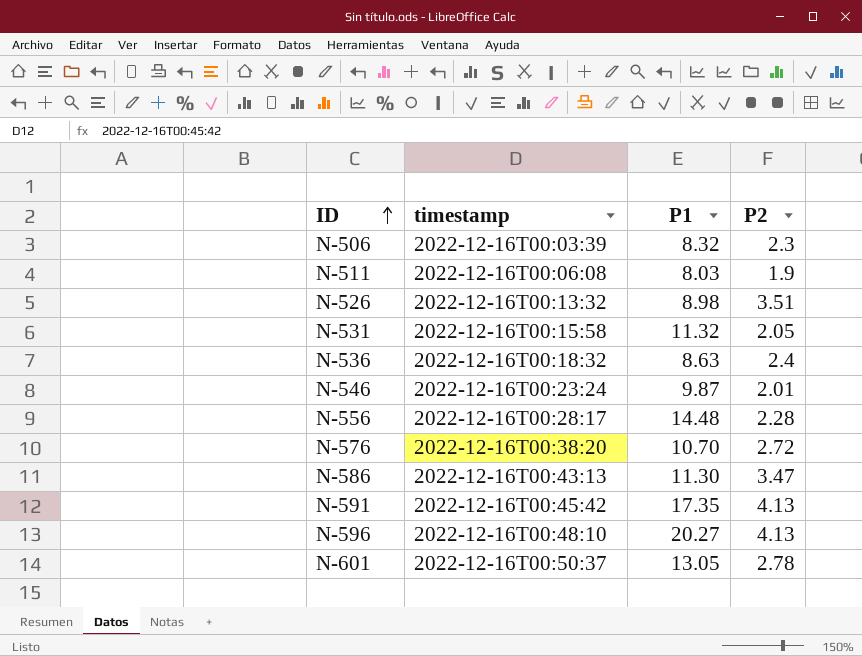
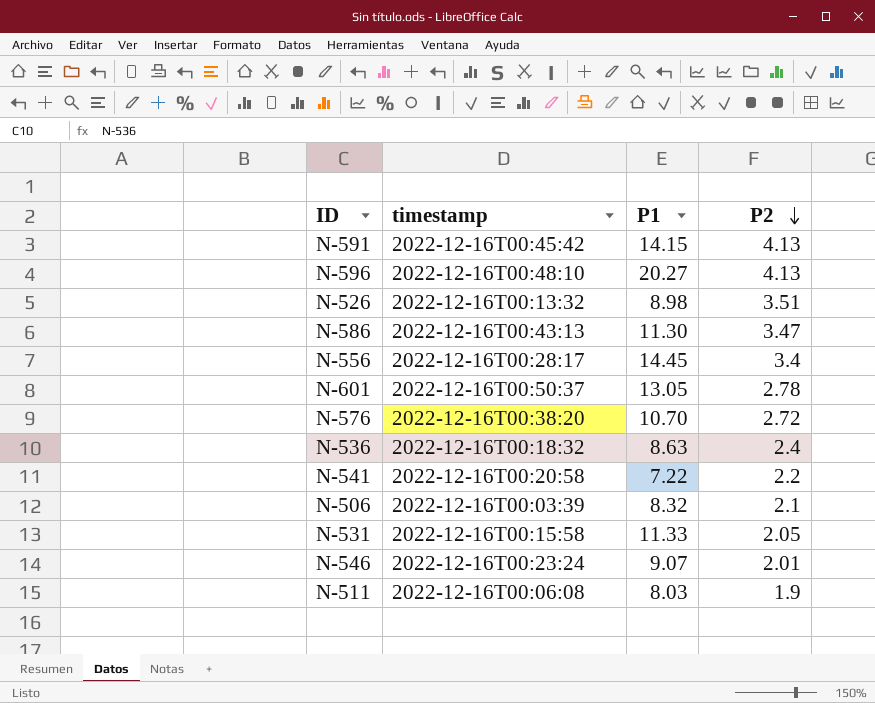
row order: ID ascending -> P2 descending
N-591 | P1: 17.35 -> 14.15
N-556 | P1: 14.48 -> 14.45
N-556 | P2: 2.28 -> 3.4
row N-541: none -> 2022-12-16T00:20:58 | 7.22 | 2.2
N-506 | P2: 2.3 -> 2.1
N-531 | P1: 11.32 -> 11.33
N-546 | P1: 9.87 -> 9.07

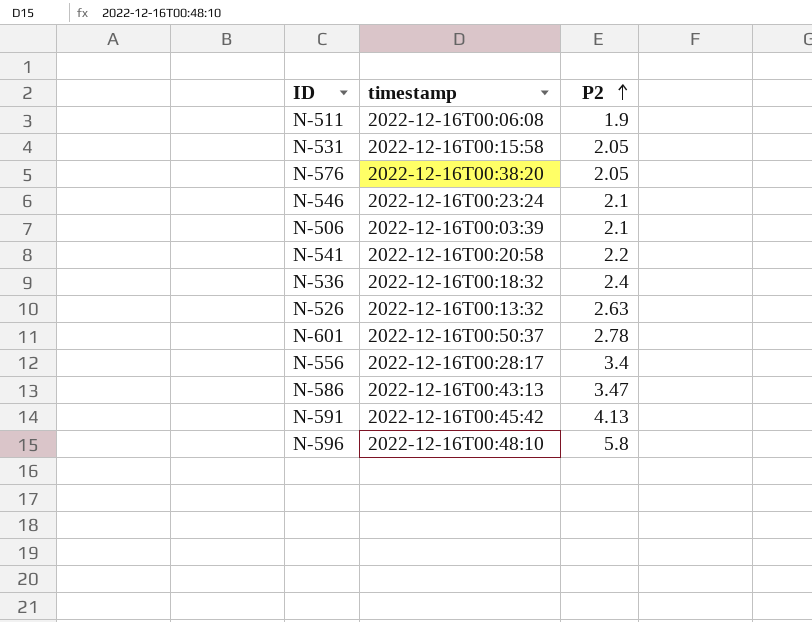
row order: P2 descending -> P2 ascending
column P1 | position: 3 -> none
N-576 | P2: 2.72 -> 2.05
N-546 | P2: 2.01 -> 2.1
N-526 | P2: 3.51 -> 2.63
N-596 | P2: 4.13 -> 5.8

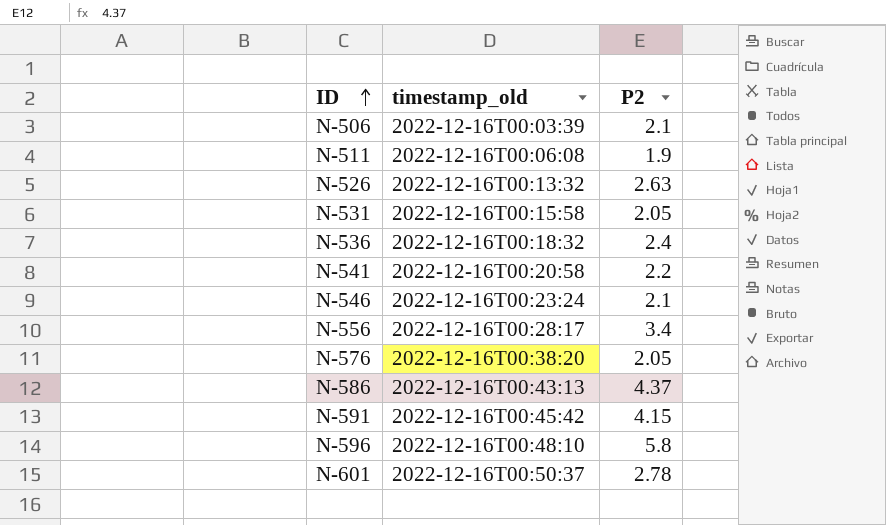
row order: P2 ascending -> ID ascending
column name: timestamp -> timestamp_old
N-586 | P2: 3.47 -> 4.37
N-591 | P2: 4.13 -> 4.15

